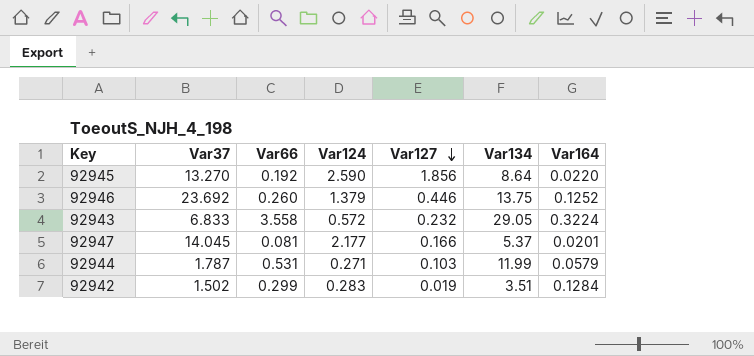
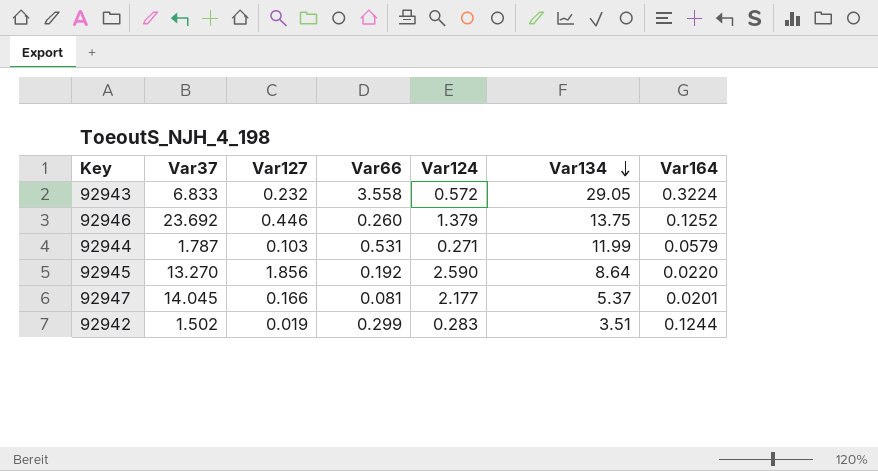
row order: Var127 descending -> Var134 descending
column Var127 | position: 5 -> 3
92942 | Var164: 0.1284 -> 0.1244

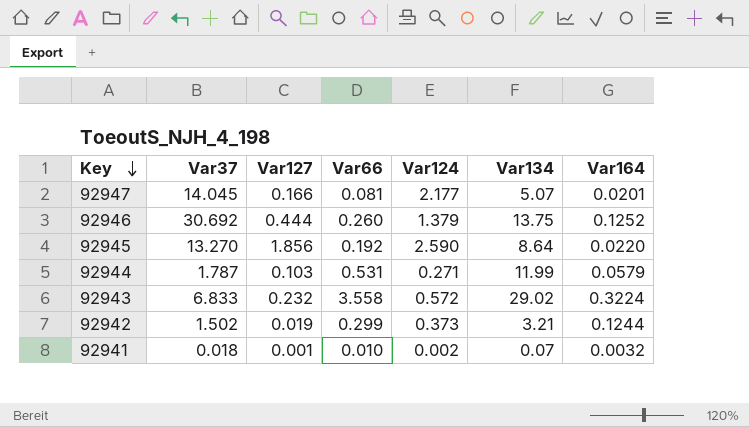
row order: Var134 descending -> Key descending
92947 | Var134: 5.37 -> 5.07
92946 | Var37: 23.692 -> 30.692
92946 | Var127: 0.446 -> 0.444
92943 | Var134: 29.05 -> 29.02
92942 | Var124: 0.283 -> 0.373
92942 | Var134: 3.51 -> 3.21
row 92941: none -> 0.018 | 0.001 | 0.010 | 0.002 | 0.07 | 0.0032

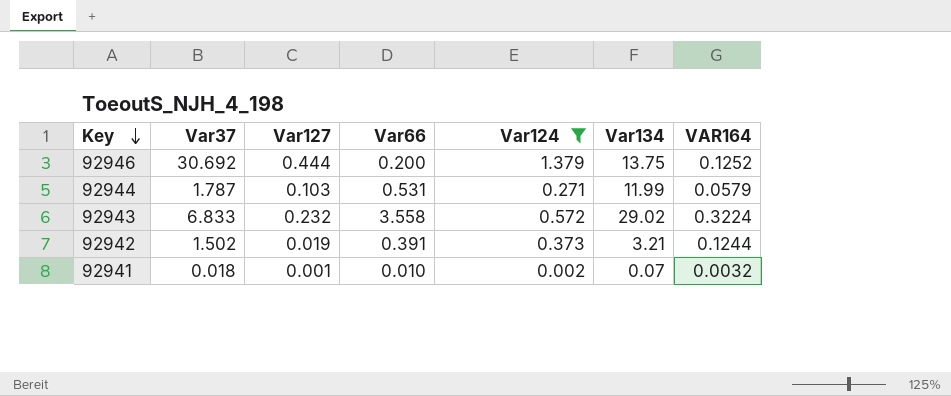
filter: none -> Var124 <= 1.379
column name: Var164 -> VAR164
92946 | Var66: 0.260 -> 0.200
92942 | Var66: 0.299 -> 0.391

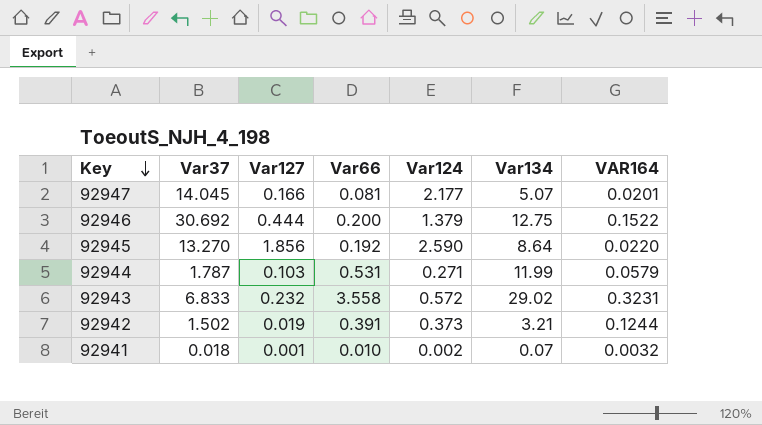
filter: Var124 <= 1.379 -> none
92946 | Var134: 13.75 -> 12.75
92946 | VAR164: 0.1252 -> 0.1522
92943 | VAR164: 0.3224 -> 0.3231

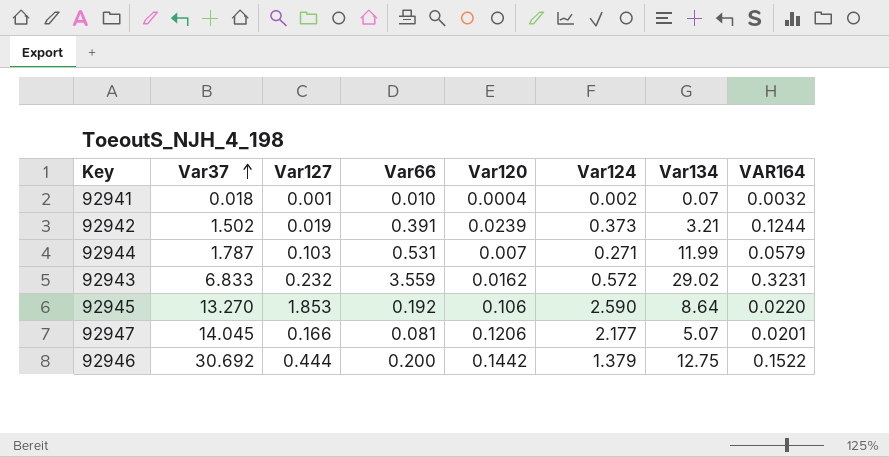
row order: Key descending -> Var37 ascending
column Var120 | position: none -> 5
92943 | Var66: 3.558 -> 3.559
92945 | Var127: 1.856 -> 1.853

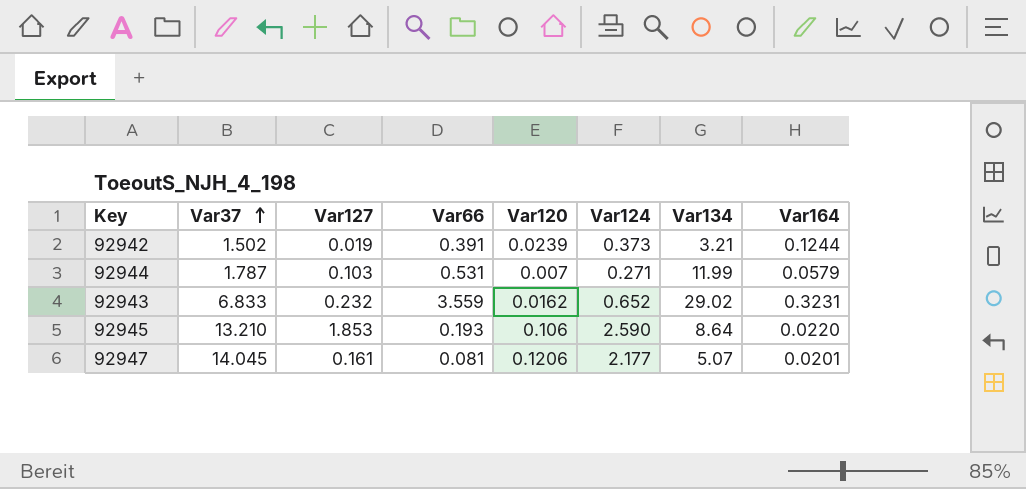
column name: VAR164 -> Var164
row 92941: 0.018 | 0.001 | 0.010 | 0.0004 | 0.002 | 0.07 | 0.0032 -> none
row 92946: 30.692 | 0.444 | 0.200 | 0.1442 | 1.379 | 12.75 | 0.1522 -> none
92943 | Var124: 0.572 -> 0.652
92945 | Var37: 13.270 -> 13.210
92945 | Var66: 0.192 -> 0.193
92947 | Var127: 0.166 -> 0.161

